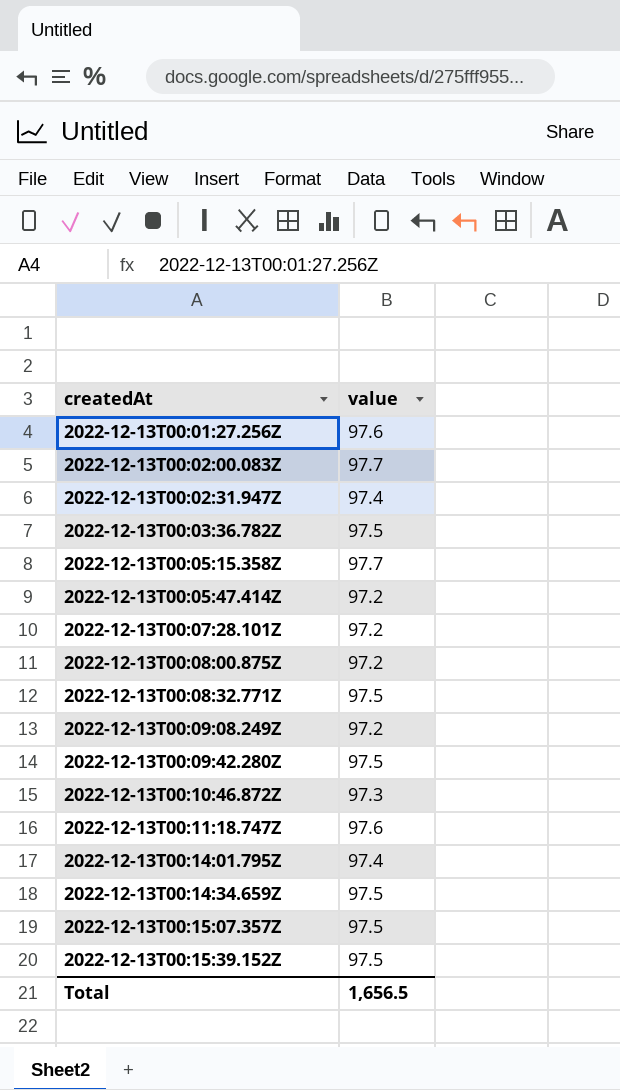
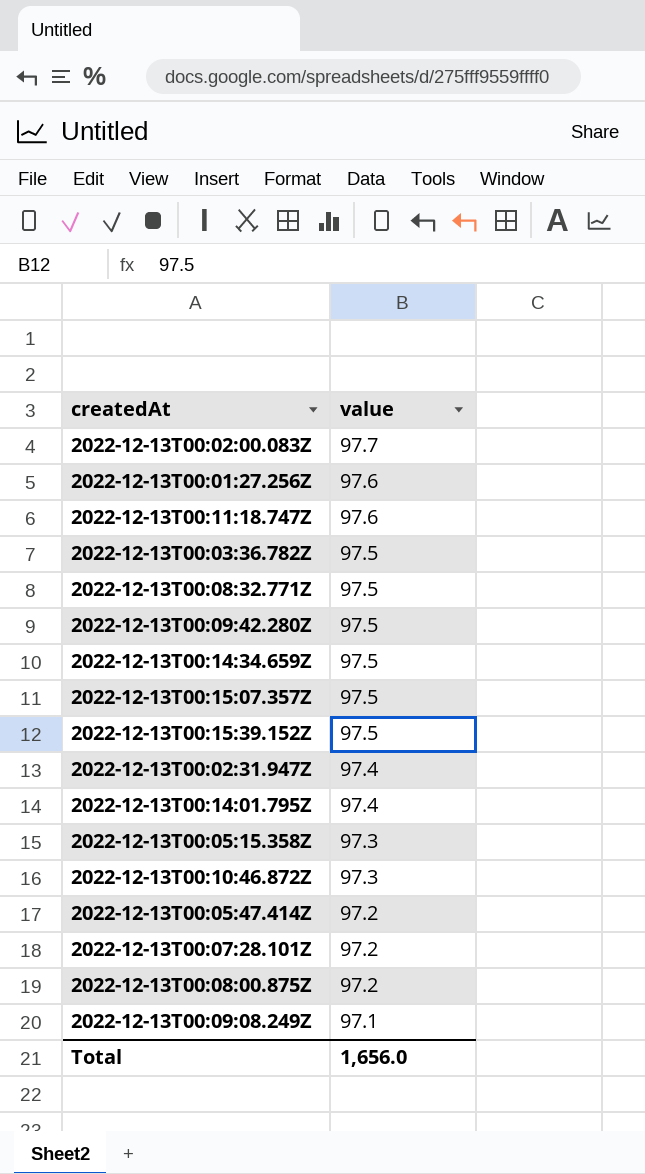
row order: createdAt ascending -> value descending
2022-12-13T00:05:15.358Z | value: 97.7 -> 97.3
2022-12-13T00:09:08.249Z | value: 97.2 -> 97.1
Total | value: 1,656.5 -> 1,656.0

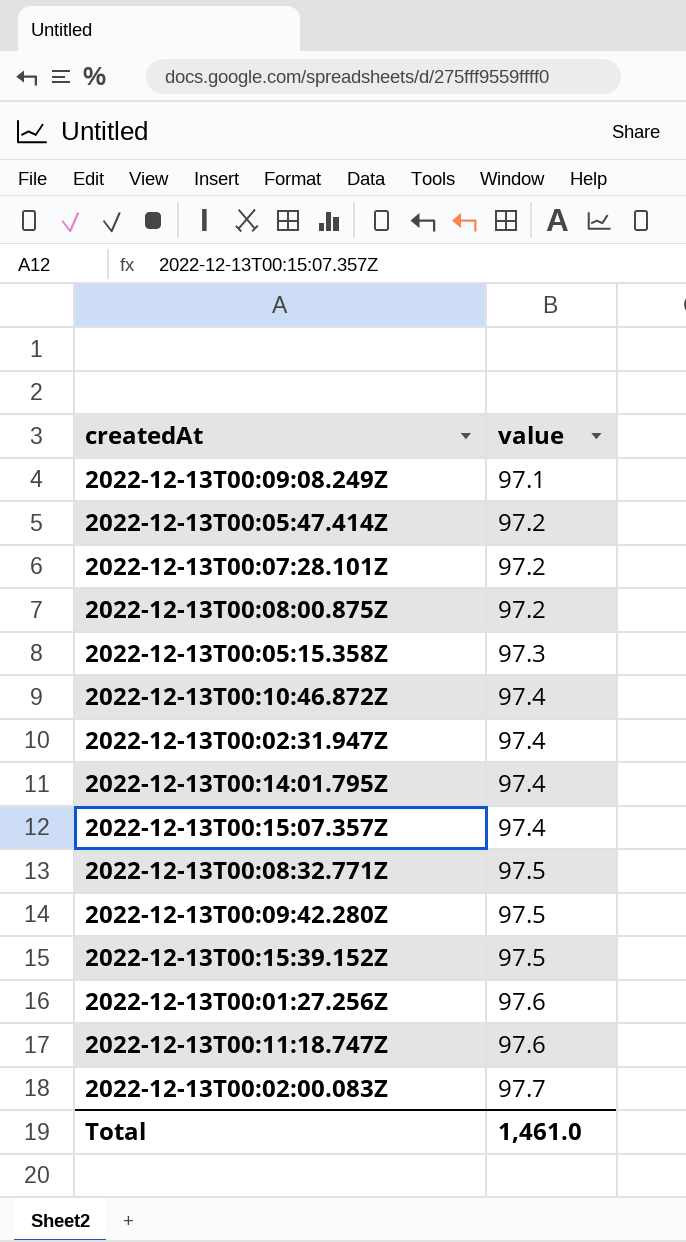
row order: value descending -> value ascending
row 2022-12-13T00:03:36.782Z: 97.5 -> none
row 2022-12-13T00:14:34.659Z: 97.5 -> none
2022-12-13T00:10:46.872Z | value: 97.3 -> 97.4
2022-12-13T00:15:07.357Z | value: 97.5 -> 97.4
Total | value: 1,656.0 -> 1,461.0

